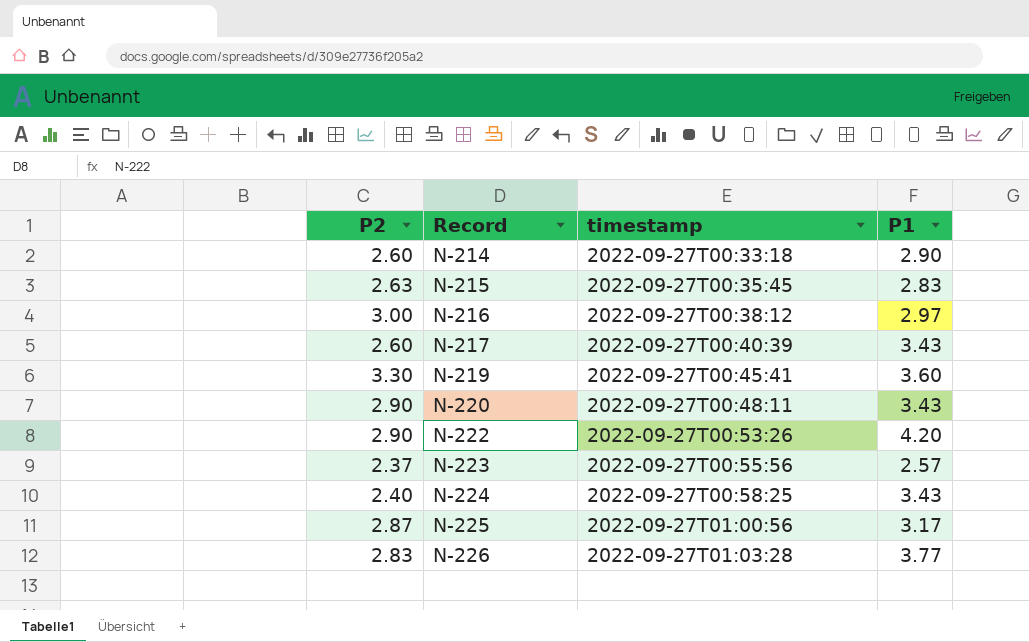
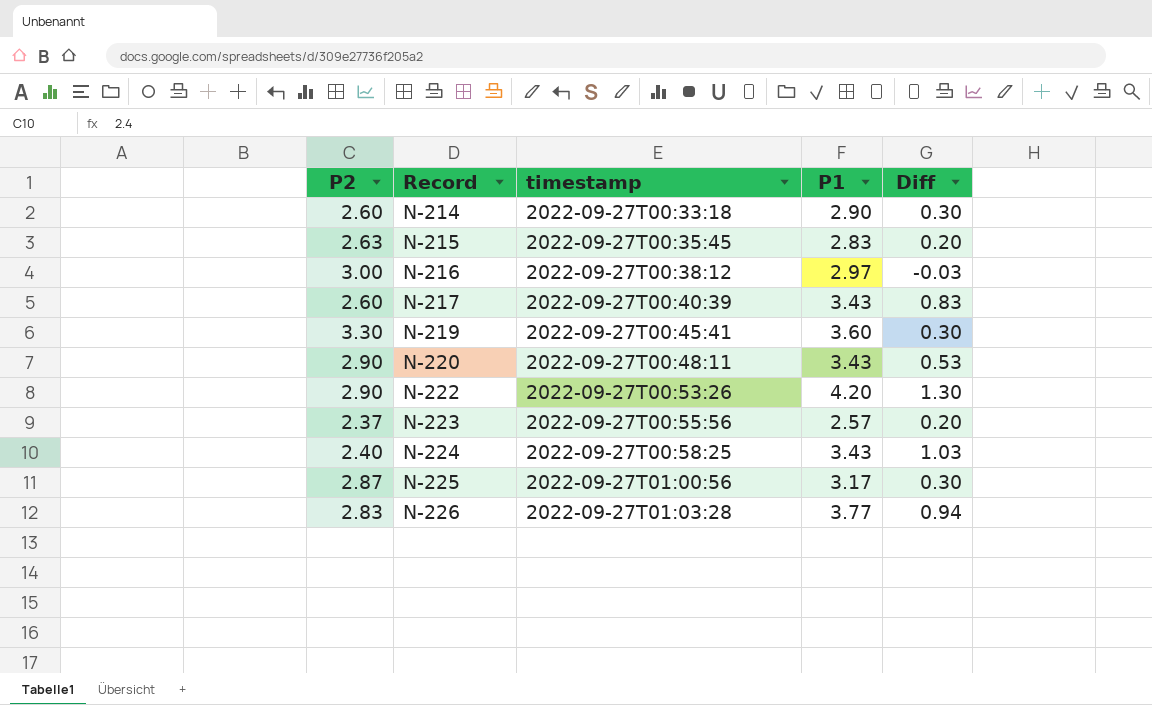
column Diff | formula: none -> [P1] - [P2]

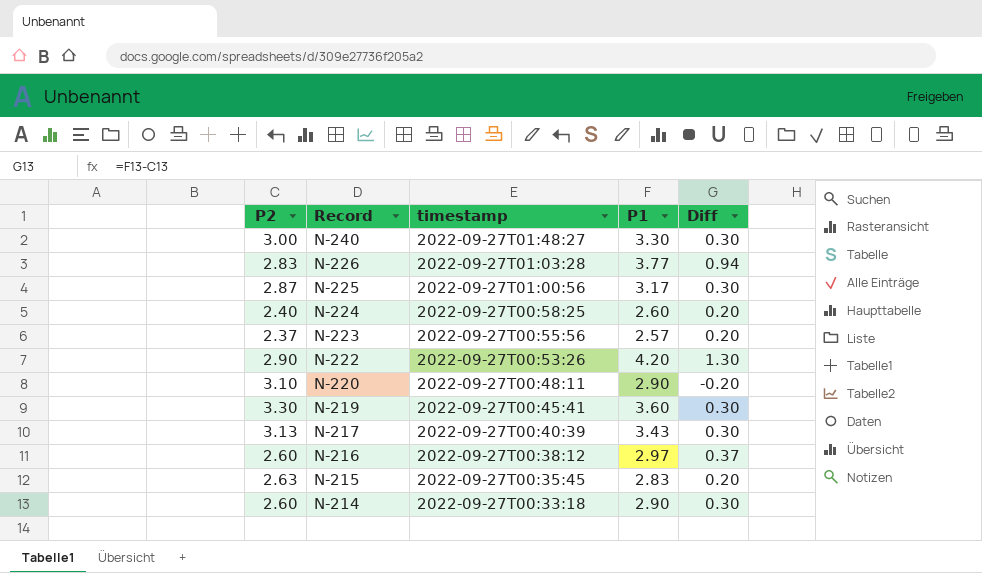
row order: Record ascending -> Record descending
row N-240: none -> 3.00 | 2022-09-27T01:48:27 | 3.30 | 0.30
N-224 | P1: 3.43 -> 2.60
N-224 | Diff: 1.03 -> 0.20
N-220 | P2: 2.90 -> 3.10
N-220 | P1: 3.43 -> 2.90
N-220 | Diff: 0.53 -> -0.20
N-217 | P2: 2.60 -> 3.13
N-217 | Diff: 0.83 -> 0.30
N-216 | P2: 3.00 -> 2.60
N-216 | Diff: -0.03 -> 0.37

